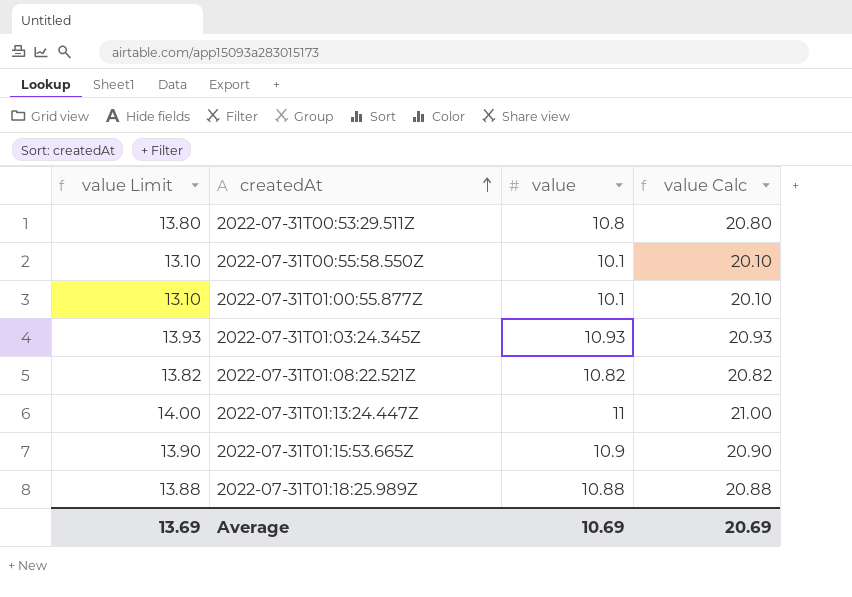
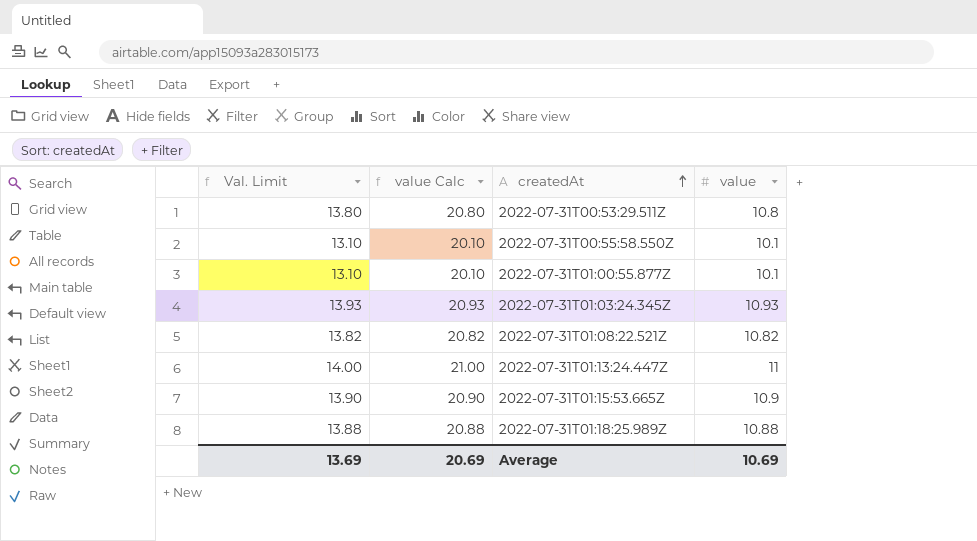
column name: value Limit -> Val. Limit
column value Calc | position: 4 -> 2

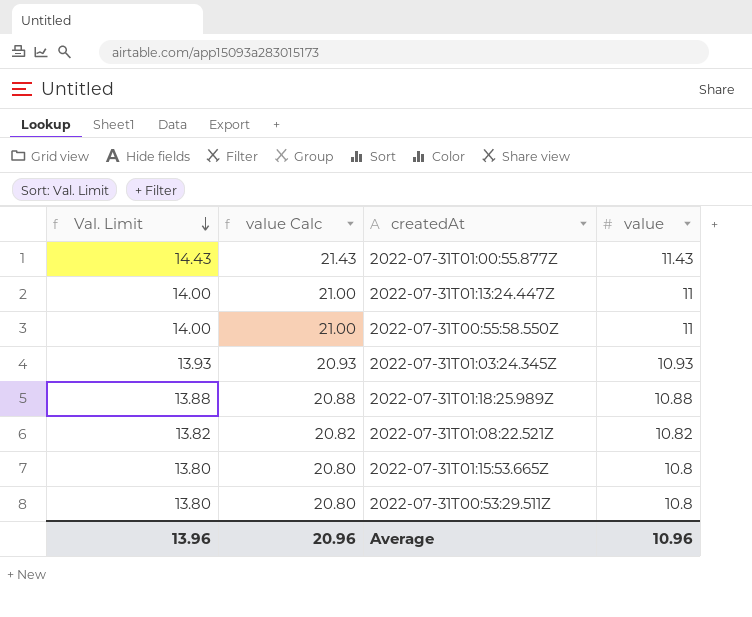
row order: createdAt ascending -> Val. Limit descending
2022-07-31T01:00:55.877Z | Val. Limit: 13.10 -> 14.43
2022-07-31T01:00:55.877Z | value Calc: 20.10 -> 21.43
2022-07-31T01:00:55.877Z | value: 10.1 -> 11.43
2022-07-31T00:55:58.550Z | Val. Limit: 13.10 -> 14.00
2022-07-31T00:55:58.550Z | value Calc: 20.10 -> 21.00
2022-07-31T00:55:58.550Z | value: 10.1 -> 11
2022-07-31T01:15:53.665Z | Val. Limit: 13.90 -> 13.80
2022-07-31T01:15:53.665Z | value Calc: 20.90 -> 20.80
2022-07-31T01:15:53.665Z | value: 10.9 -> 10.8
Average | Val. Limit: 13.69 -> 13.96
Average | value Calc: 20.69 -> 20.96
Average | value: 10.69 -> 10.96

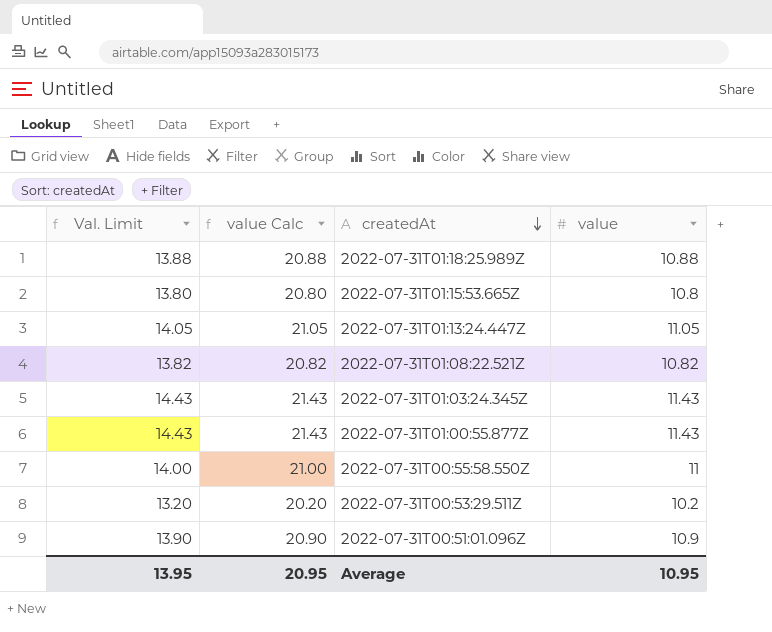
row order: Val. Limit descending -> createdAt descending
2022-07-31T01:13:24.447Z | Val. Limit: 14.00 -> 14.05
2022-07-31T01:13:24.447Z | value Calc: 21.00 -> 21.05
2022-07-31T01:13:24.447Z | value: 11 -> 11.05
2022-07-31T01:03:24.345Z | Val. Limit: 13.93 -> 14.43
2022-07-31T01:03:24.345Z | value Calc: 20.93 -> 21.43
2022-07-31T01:03:24.345Z | value: 10.93 -> 11.43
2022-07-31T00:53:29.511Z | Val. Limit: 13.80 -> 13.20
2022-07-31T00:53:29.511Z | value Calc: 20.80 -> 20.20
2022-07-31T00:53:29.511Z | value: 10.8 -> 10.2
row 2022-07-31T00:51:01.096Z: none -> 13.90 | 20.90 | 10.9
Average | Val. Limit: 13.96 -> 13.95
Average | value Calc: 20.96 -> 20.95
Average | value: 10.96 -> 10.95

